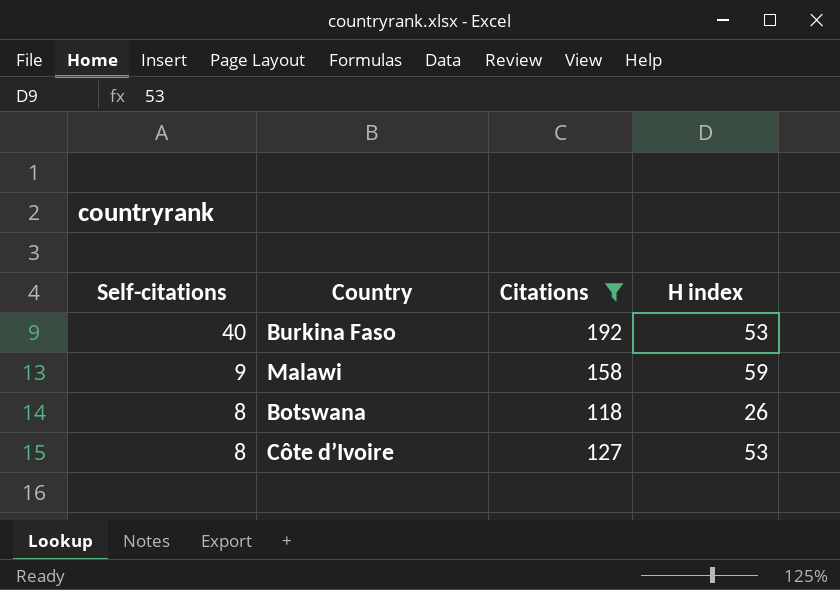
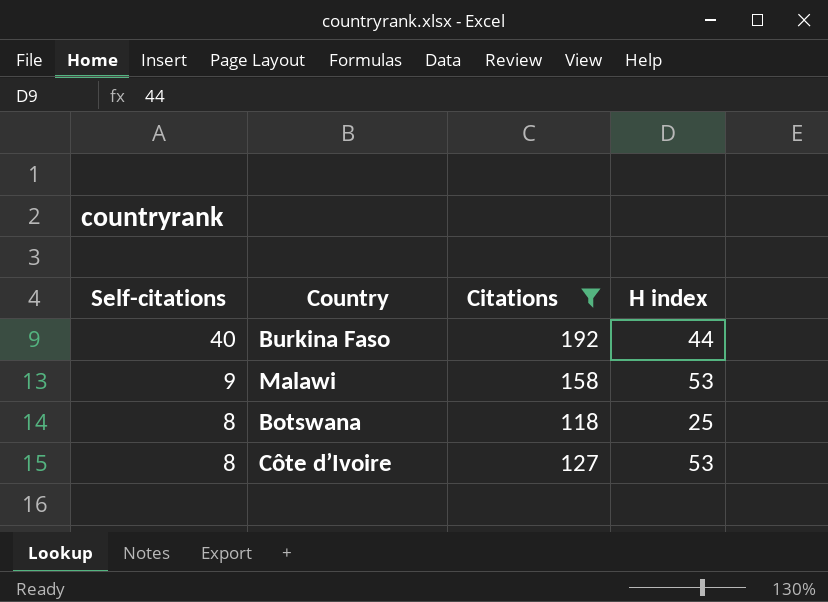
Burkina Faso | H index: 53 -> 44
Malawi | H index: 59 -> 53
Botswana | H index: 26 -> 25

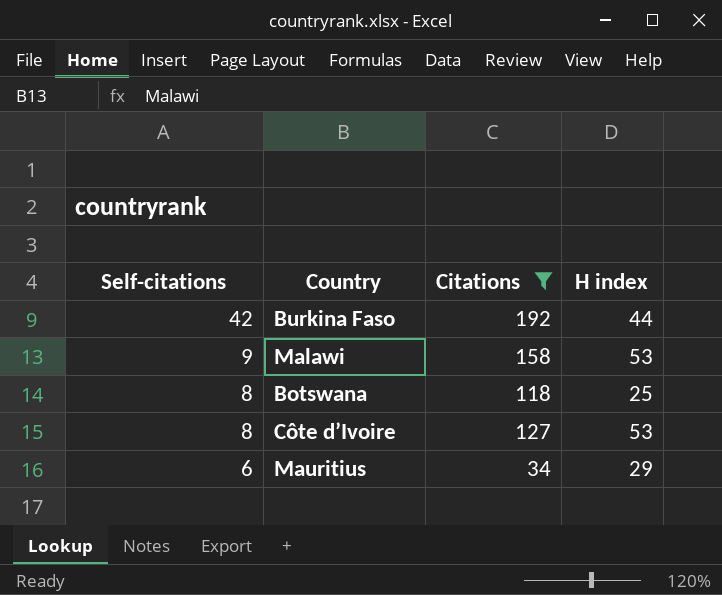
Burkina Faso | Self-citations: 40 -> 42
row Mauritius: none -> 6 | 34 | 29

